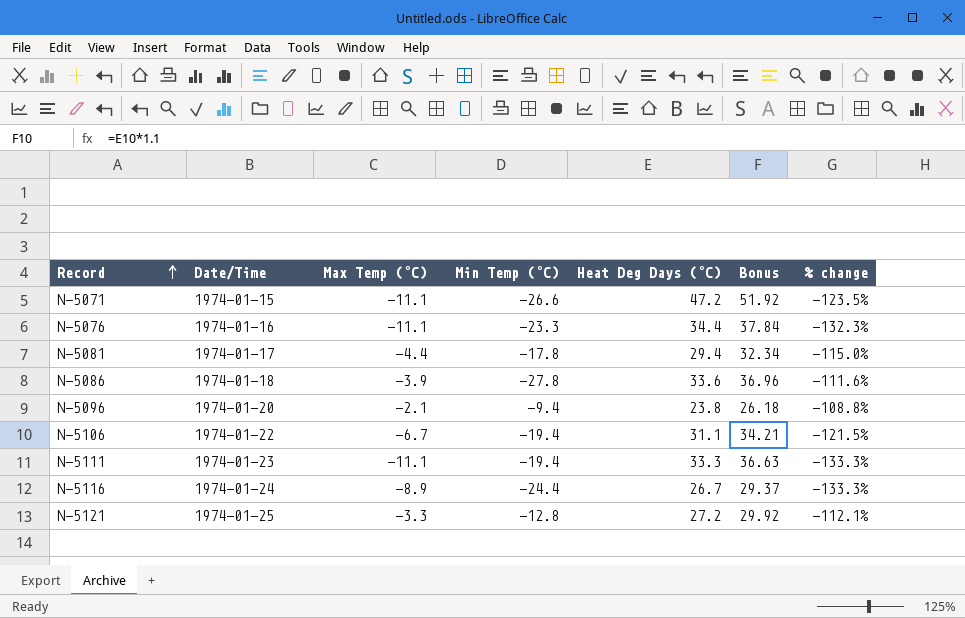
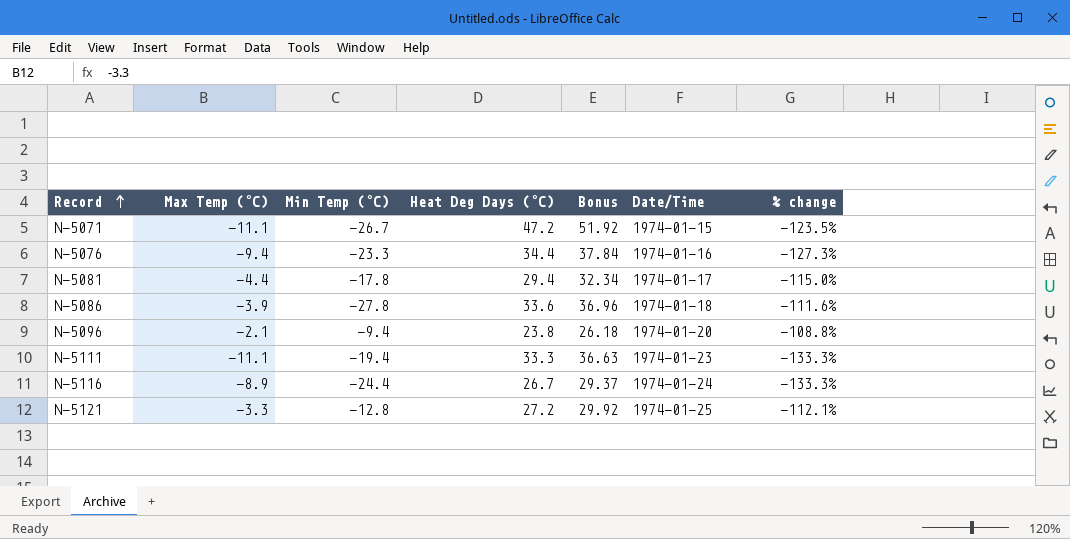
column Date/Time | position: 2 -> 6
row N-5106: 1974-01-22 | -6.7 | -19.4 | 31.1 | 34.21 | -121.5% -> none
N-5071 | Min Temp (°C): -26.6 -> -26.7
N-5076 | Max Temp (°C): -11.1 -> -9.4
N-5076 | % change: -132.3% -> -127.3%

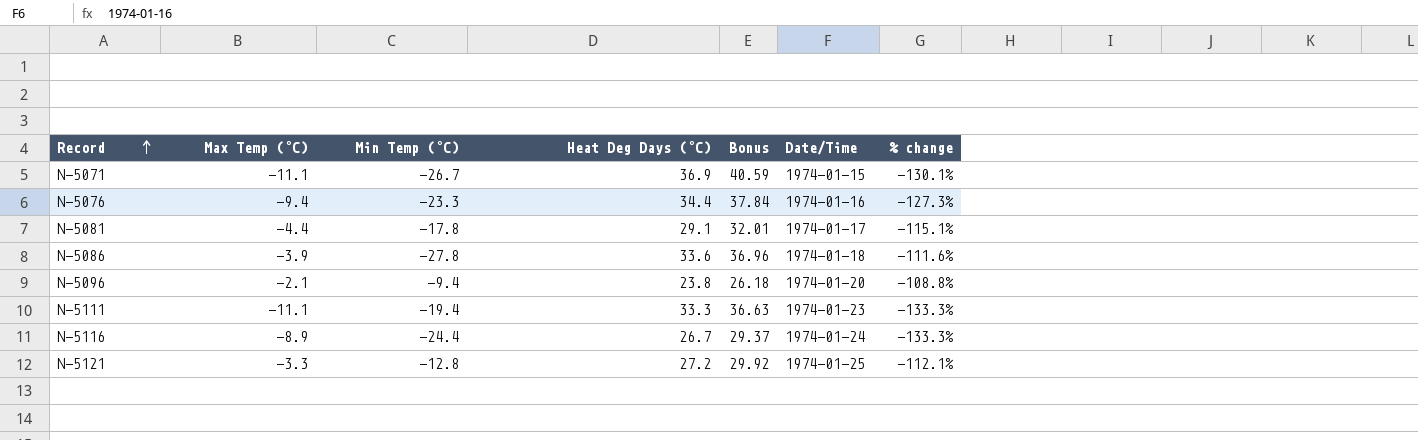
N-5071 | Heat Deg Days (°C): 47.2 -> 36.9
N-5071 | Bonus: 51.92 -> 40.59
N-5071 | % change: -123.5% -> -130.1%
N-5081 | Heat Deg Days (°C): 29.4 -> 29.1
N-5081 | Bonus: 32.34 -> 32.01
N-5081 | % change: -115.0% -> -115.1%

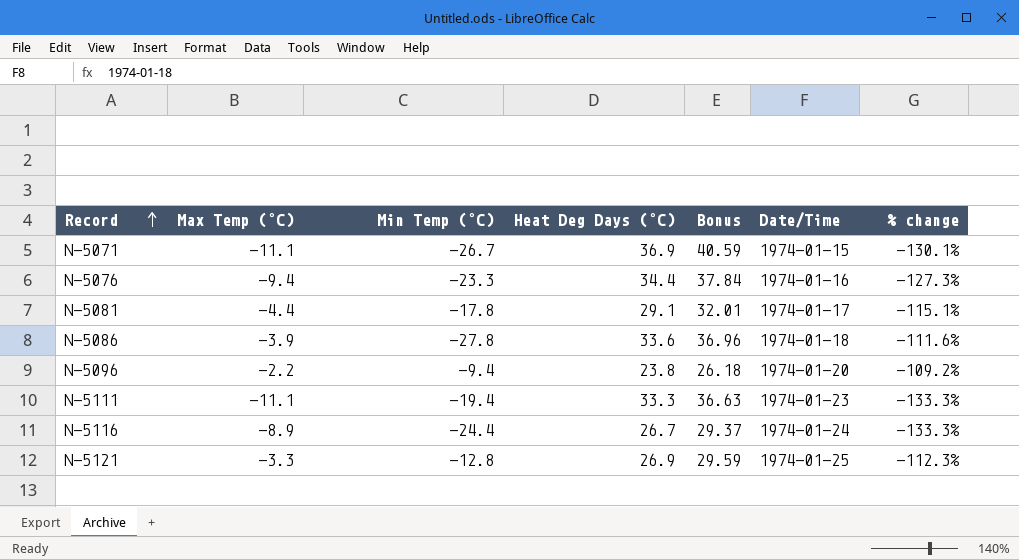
N-5096 | Max Temp (°C): -2.1 -> -2.2
N-5096 | % change: -108.8% -> -109.2%
N-5121 | Heat Deg Days (°C): 27.2 -> 26.9
N-5121 | Bonus: 29.92 -> 29.59
N-5121 | % change: -112.1% -> -112.3%

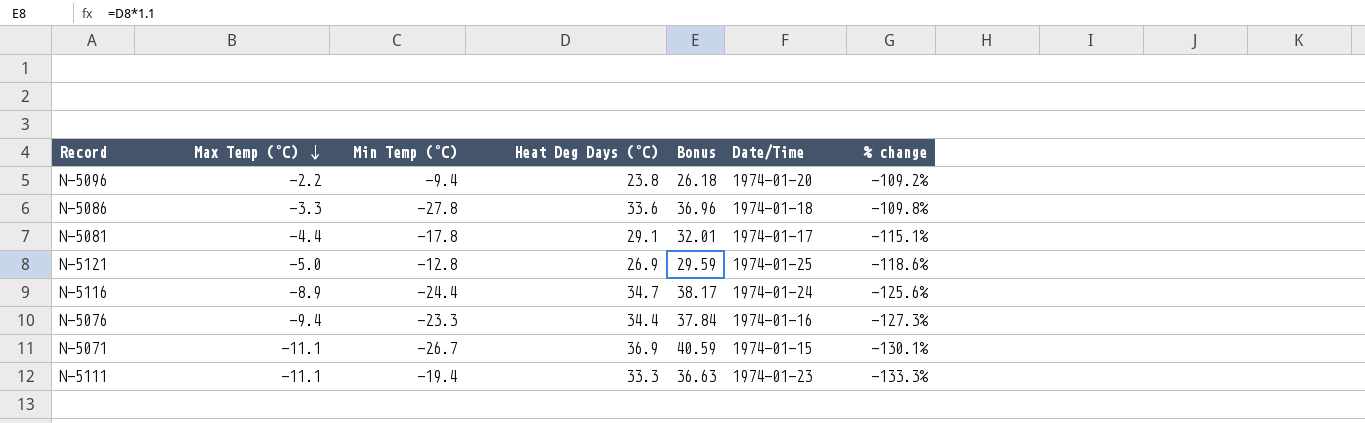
row order: Record ascending -> Max Temp (°C) descending
N-5086 | Max Temp (°C): -3.9 -> -3.3
N-5086 | % change: -111.6% -> -109.8%
N-5121 | Max Temp (°C): -3.3 -> -5.0
N-5121 | % change: -112.3% -> -118.6%
N-5116 | Heat Deg Days (°C): 26.7 -> 34.7
N-5116 | Bonus: 29.37 -> 38.17
N-5116 | % change: -133.3% -> -125.6%

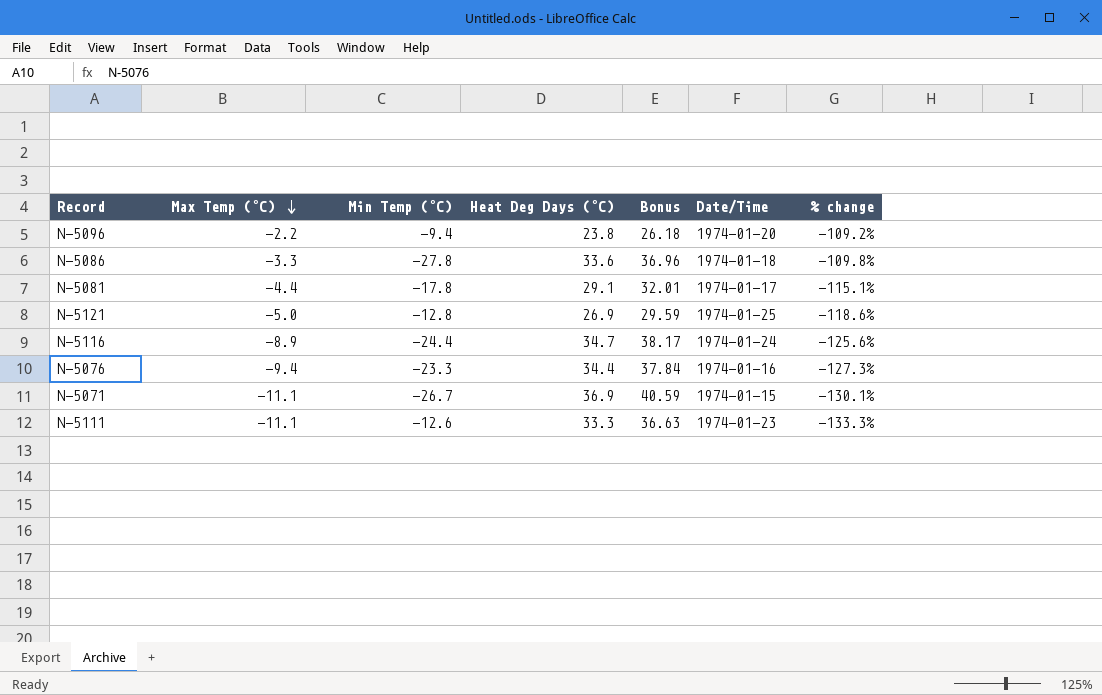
N-5111 | Min Temp (°C): -19.4 -> -12.6

